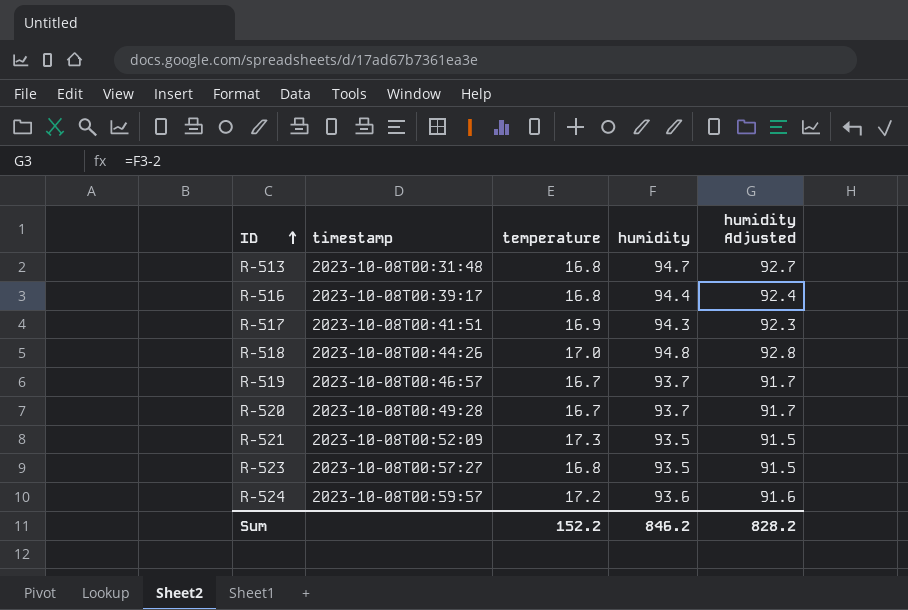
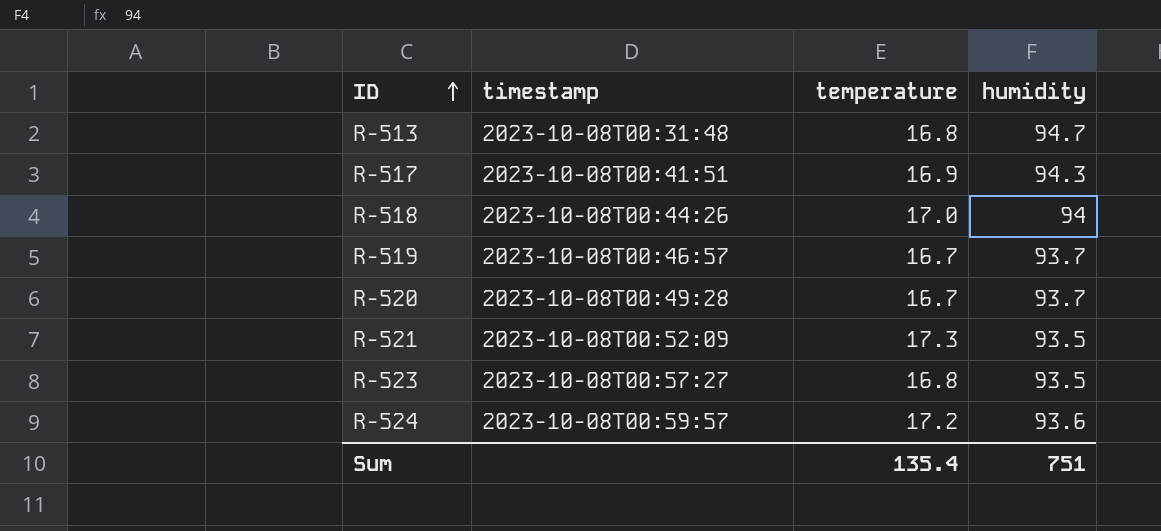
column humidity Adjusted | formula: [humidity] - 2 -> none
row R-516: 2023-10-08T00:39:17 | 16.8 | 94.4 | 92.4 -> none
R-518 | humidity: 94.8 -> 94
Sum | temperature: 152.2 -> 135.4
Sum | humidity: 846.2 -> 751

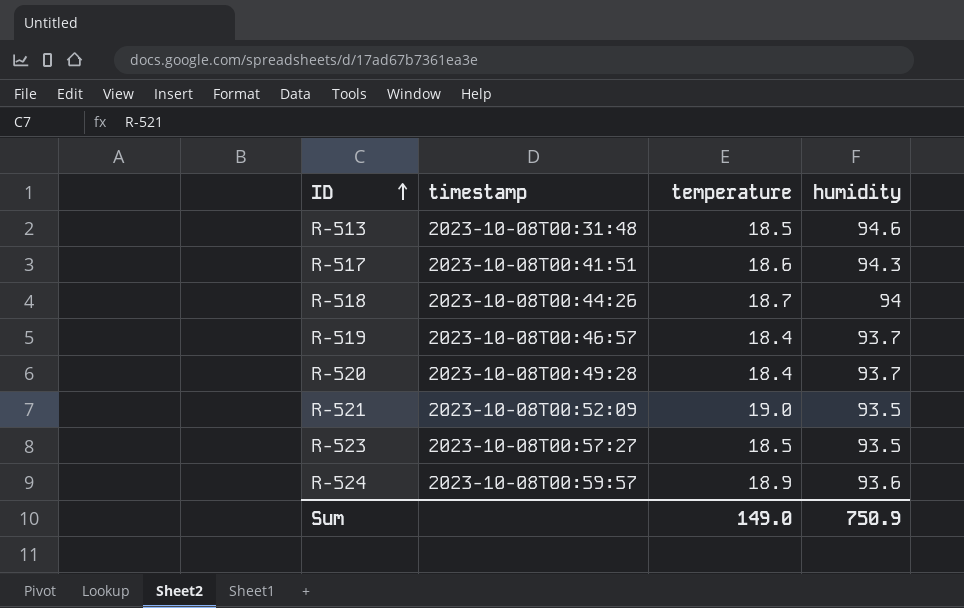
R-513 | temperature: 16.8 -> 18.5
R-513 | humidity: 94.7 -> 94.6
R-517 | temperature: 16.9 -> 18.6
R-518 | temperature: 17.0 -> 18.7
R-519 | temperature: 16.7 -> 18.4
R-520 | temperature: 16.7 -> 18.4
R-521 | temperature: 17.3 -> 19.0
R-523 | temperature: 16.8 -> 18.5
R-524 | temperature: 17.2 -> 18.9
Sum | temperature: 135.4 -> 149.0
Sum | humidity: 751 -> 750.9

